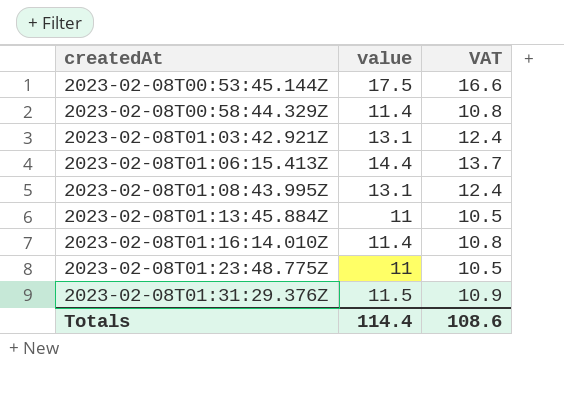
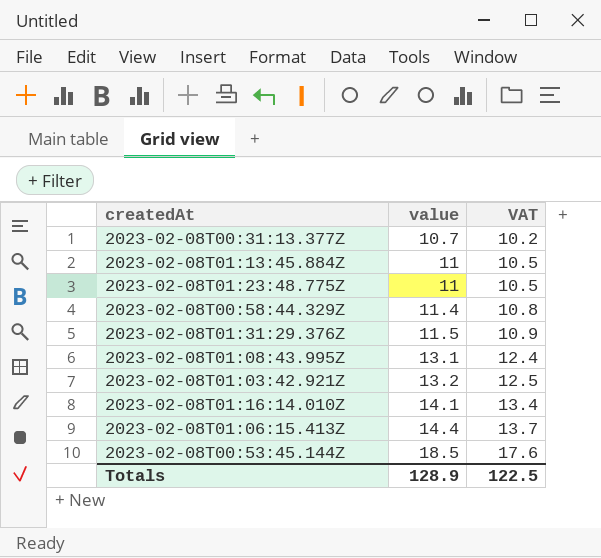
row order: createdAt ascending -> value ascending
row 2023-02-08T00:31:13.377Z: none -> 10.7 | 10.2
2023-02-08T01:03:42.921Z | value: 13.1 -> 13.2
2023-02-08T01:03:42.921Z | VAT: 12.4 -> 12.5
2023-02-08T01:16:14.010Z | value: 11.4 -> 14.1
2023-02-08T01:16:14.010Z | VAT: 10.8 -> 13.4
2023-02-08T00:53:45.144Z | value: 17.5 -> 18.5
2023-02-08T00:53:45.144Z | VAT: 16.6 -> 17.6
Totals | value: 114.4 -> 128.9
Totals | VAT: 108.6 -> 122.5

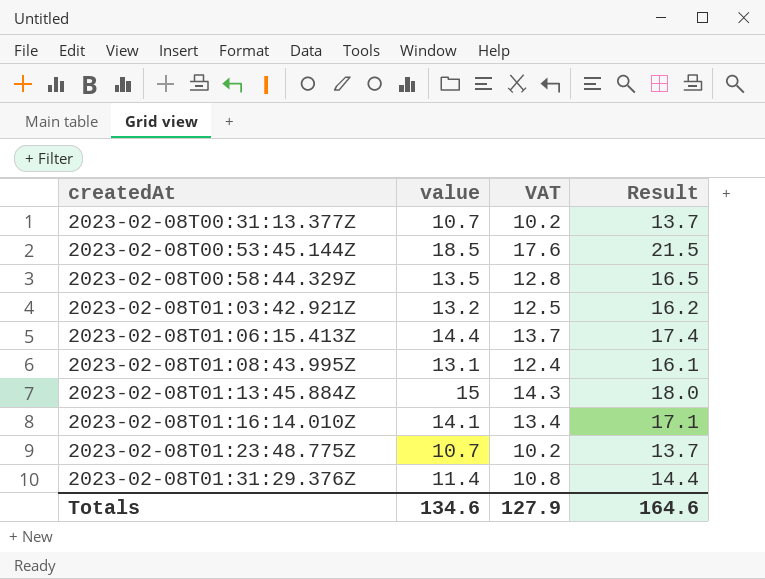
row order: value ascending -> createdAt ascending
column Result | formula: none -> [value] + 3
2023-02-08T00:58:44.329Z | value: 11.4 -> 13.5
2023-02-08T00:58:44.329Z | VAT: 10.8 -> 12.8
2023-02-08T01:13:45.884Z | value: 11 -> 15
2023-02-08T01:13:45.884Z | VAT: 10.5 -> 14.3
2023-02-08T01:23:48.775Z | value: 11 -> 10.7
2023-02-08T01:23:48.775Z | VAT: 10.5 -> 10.2
2023-02-08T01:31:29.376Z | value: 11.5 -> 11.4
2023-02-08T01:31:29.376Z | VAT: 10.9 -> 10.8
Totals | value: 128.9 -> 134.6
Totals | VAT: 122.5 -> 127.9

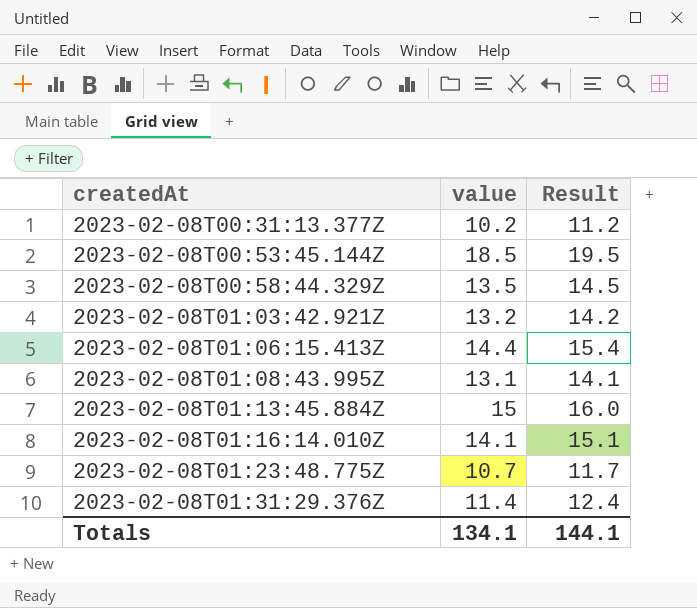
column VAT | formula: [value] * 0.95 -> none
column Result | formula: [value] + 3 -> [value] + 1
2023-02-08T00:31:13.377Z | value: 10.7 -> 10.2
Totals | value: 134.6 -> 134.1
Totals | Result: 164.6 -> 144.1

